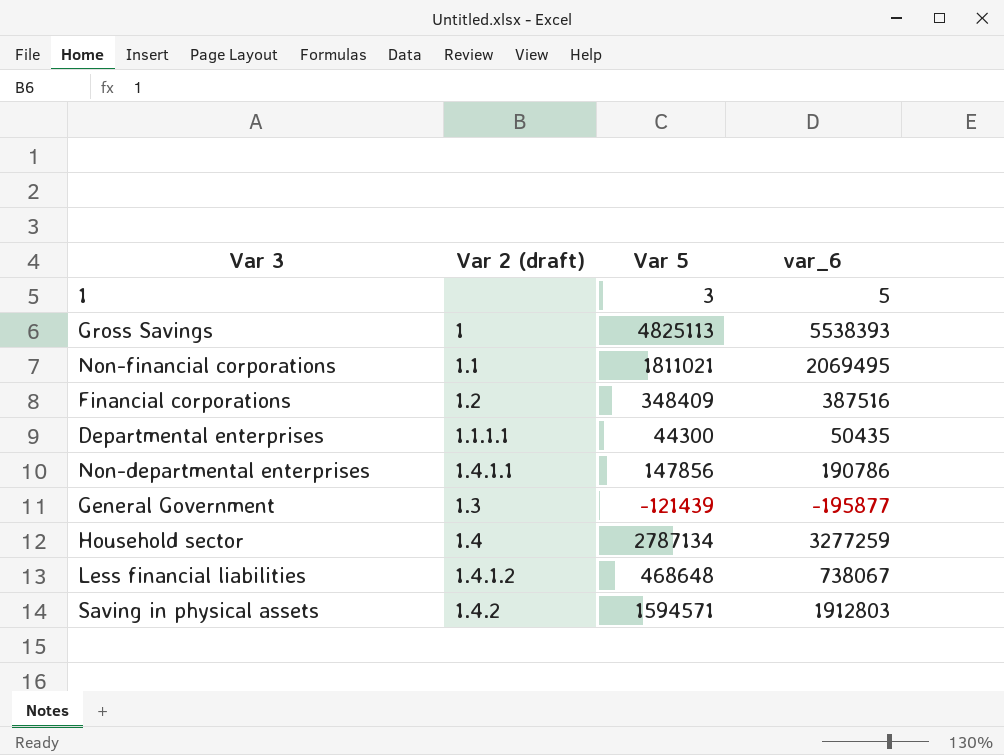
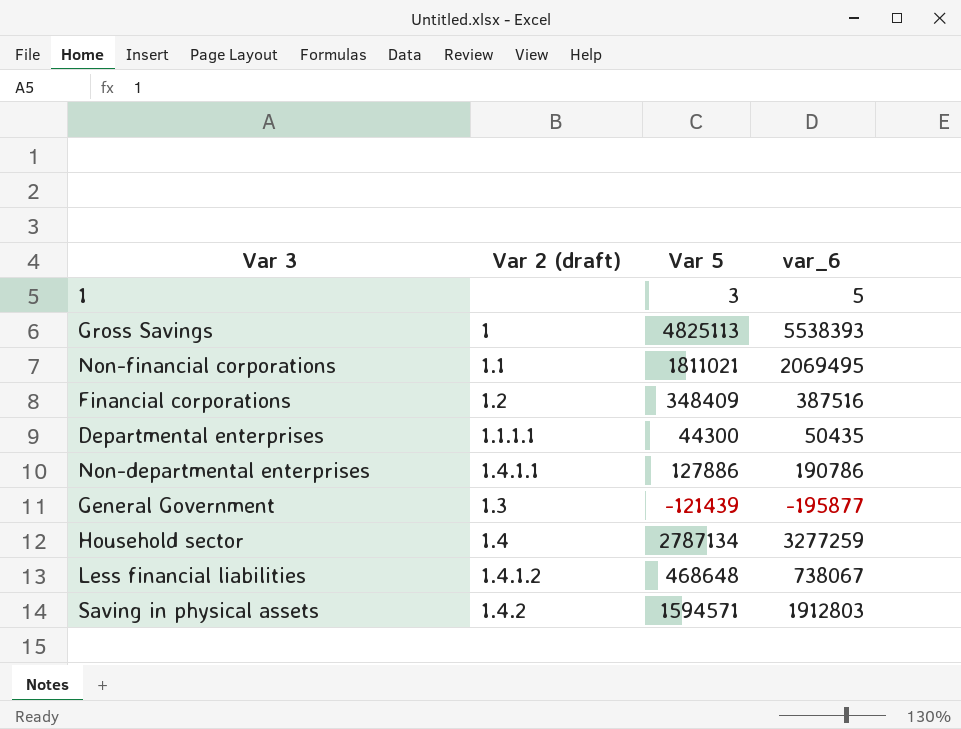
Non-departmental enterprises | Var 5: 147856 -> 127886

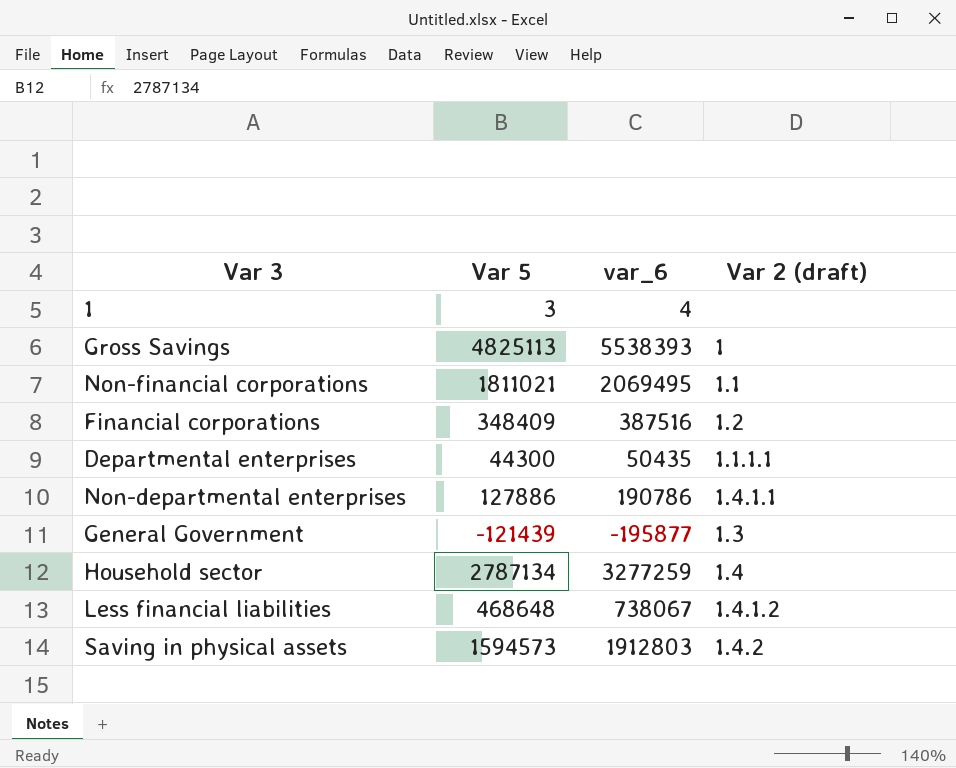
column Var 2 (draft) | position: 2 -> 4
1 | var_6: 5 -> 4
Saving in physical assets | Var 5: 1594571 -> 1594573

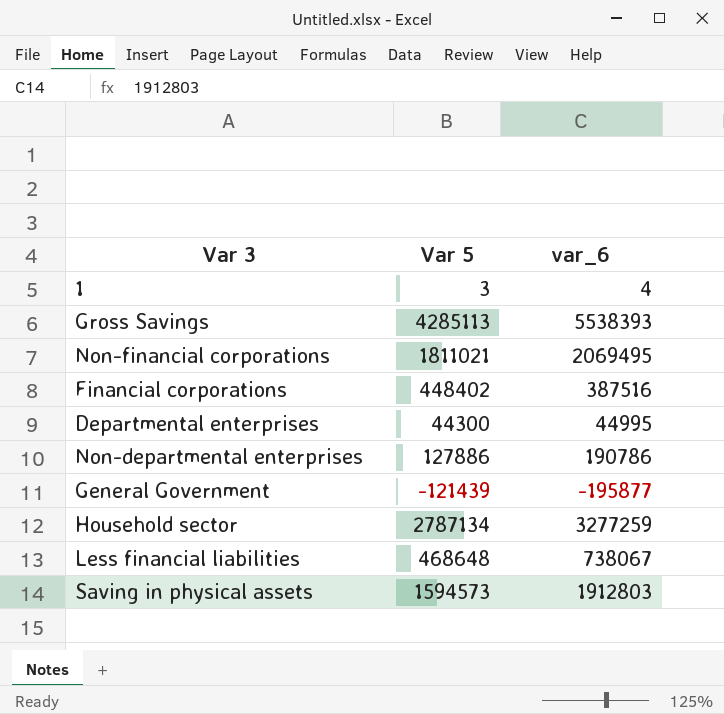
column Var 2 (draft) | position: 4 -> none
Gross Savings | Var 5: 4825113 -> 4285113
Financial corporations | Var 5: 348409 -> 448402
Departmental enterprises | var_6: 50435 -> 44995

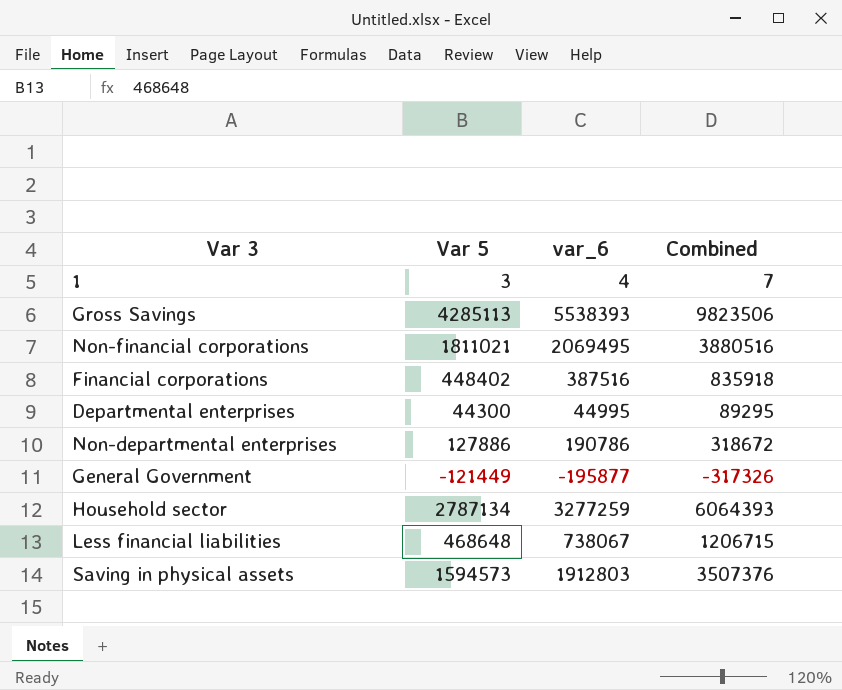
column Combined | formula: none -> [Var 5] + [var_6]
General Government | Var 5: -121439 -> -121449

